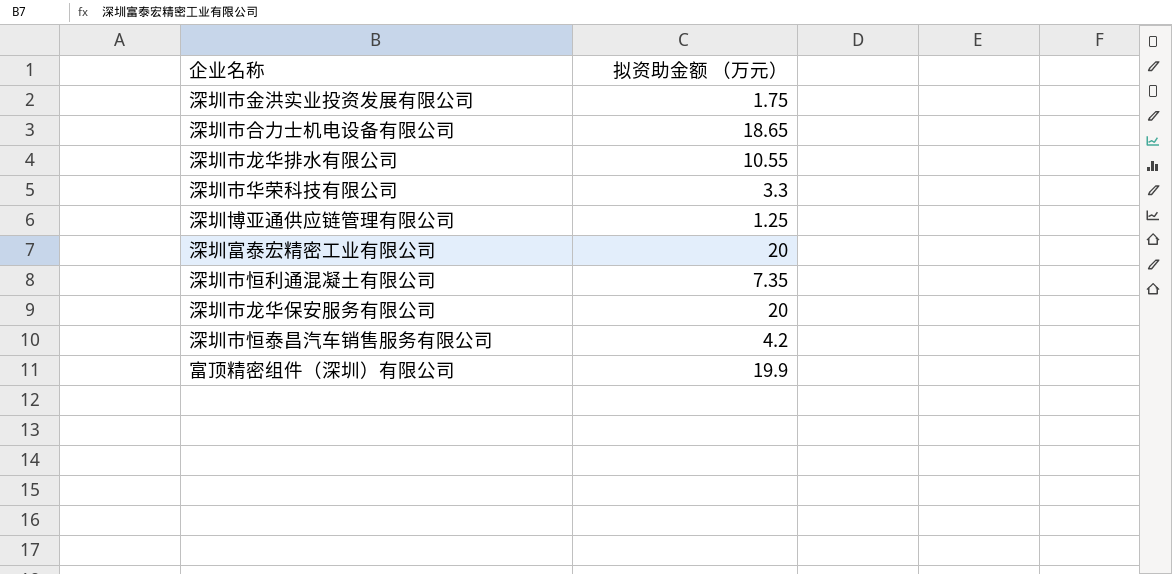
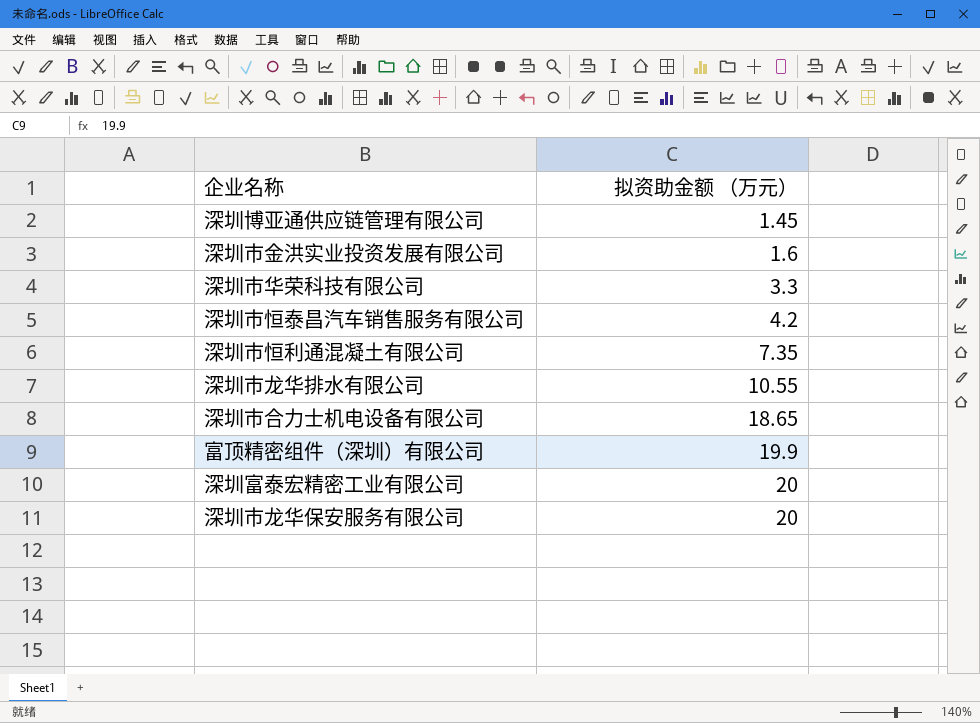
row order: none -> 拟资助金额 （万元） ascending
深圳博亚通供应链管理有限公司 | 拟资助金额 （万元）: 1.25 -> 1.45
深圳市金洪实业投资发展有限公司 | 拟资助金额 （万元）: 1.75 -> 1.6

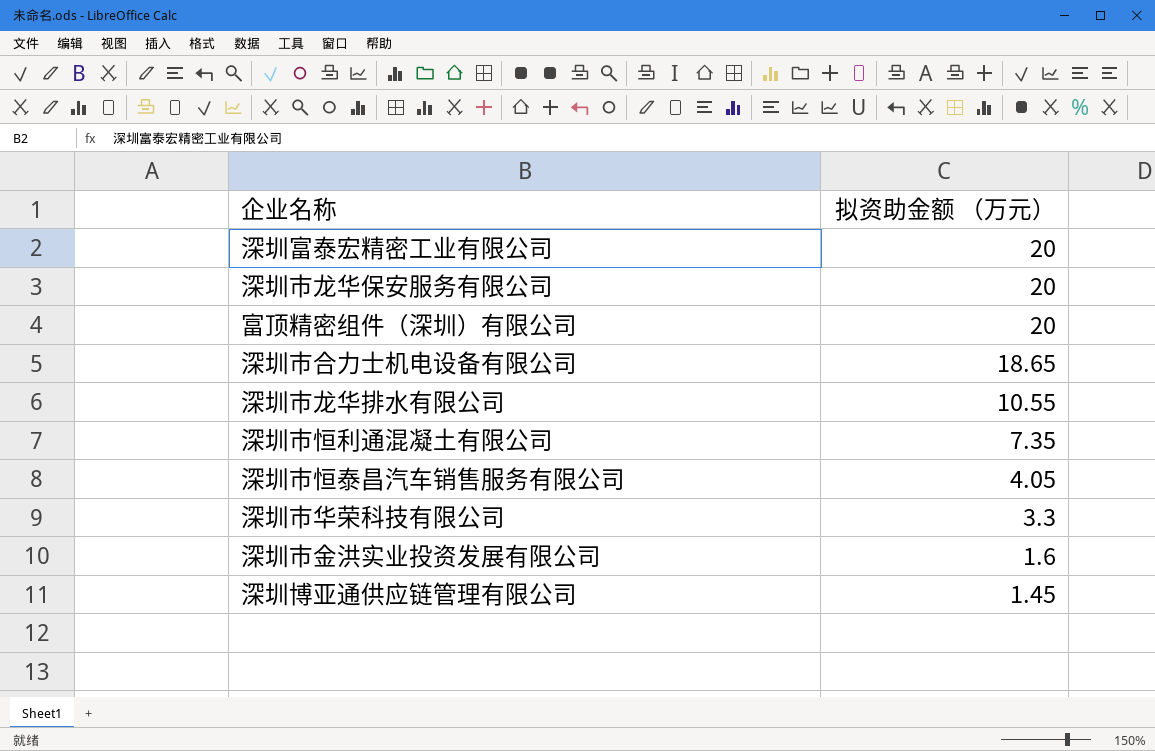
row order: 拟资助金额 （万元） ascending -> 拟资助金额 （万元） descending
富顶精密组件（深圳）有限公司 | 拟资助金额 （万元）: 19.9 -> 20
深圳市恒泰昌汽车销售服务有限公司 | 拟资助金额 （万元）: 4.2 -> 4.05

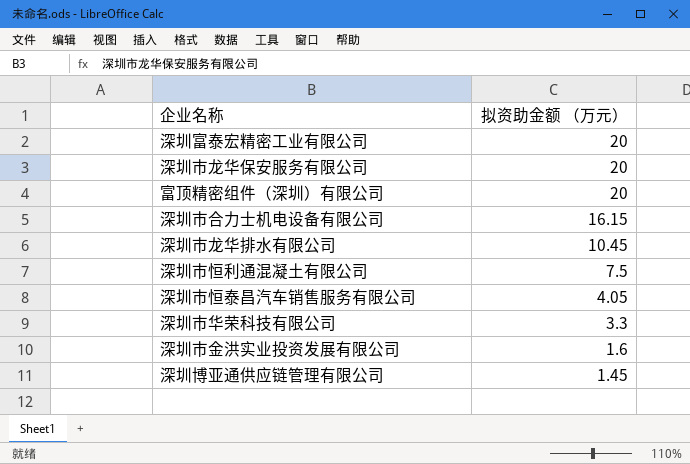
深圳市合力士机电设备有限公司 | 拟资助金额 （万元）: 18.65 -> 16.15
深圳市龙华排水有限公司 | 拟资助金额 （万元）: 10.55 -> 10.45
深圳市恒利通混凝土有限公司 | 拟资助金额 （万元）: 7.35 -> 7.5

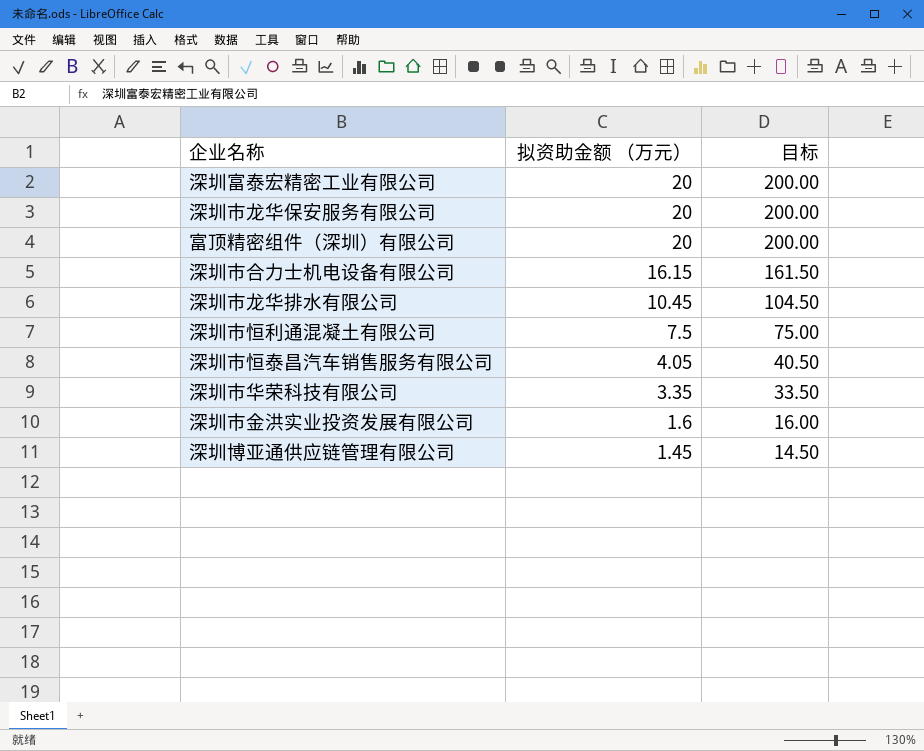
column 目标 | formula: none -> [拟资助金额 （万元）] * 10
深圳市华荣科技有限公司 | 拟资助金额 （万元）: 3.3 -> 3.35

